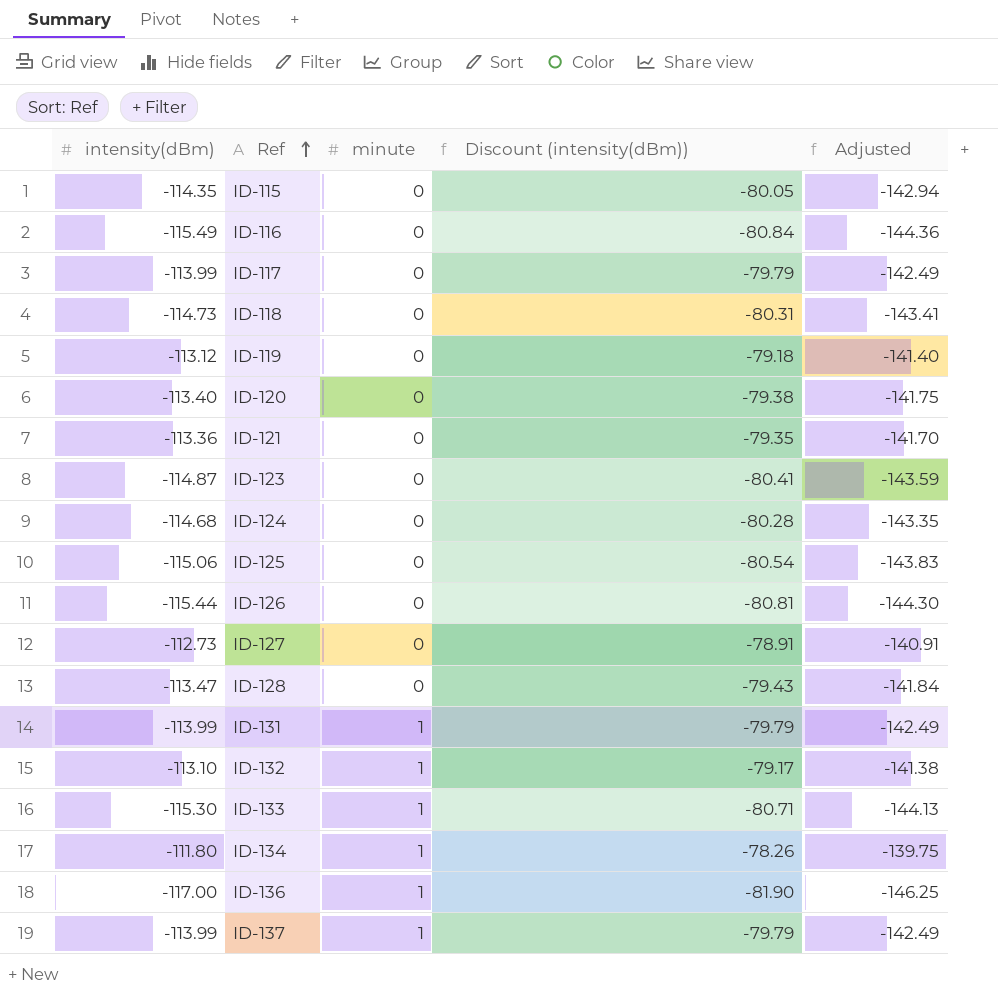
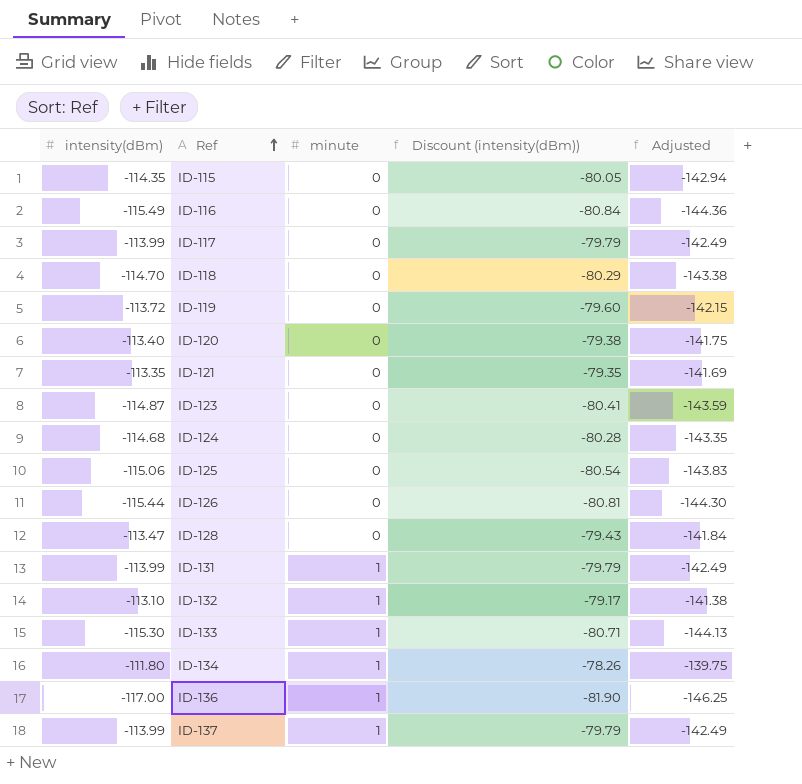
row ID-127: -112.73 | 0 | -78.91 | -140.91 -> none
ID-118 | intensity(dBm): -114.73 -> -114.70
ID-118 | Discount (intensity(dBm)): -80.31 -> -80.29
ID-118 | Adjusted: -143.41 -> -143.38
ID-119 | intensity(dBm): -113.12 -> -113.72
ID-119 | Discount (intensity(dBm)): -79.18 -> -79.60
ID-119 | Adjusted: -141.40 -> -142.15
ID-121 | intensity(dBm): -113.36 -> -113.35
ID-121 | Adjusted: -141.70 -> -141.69

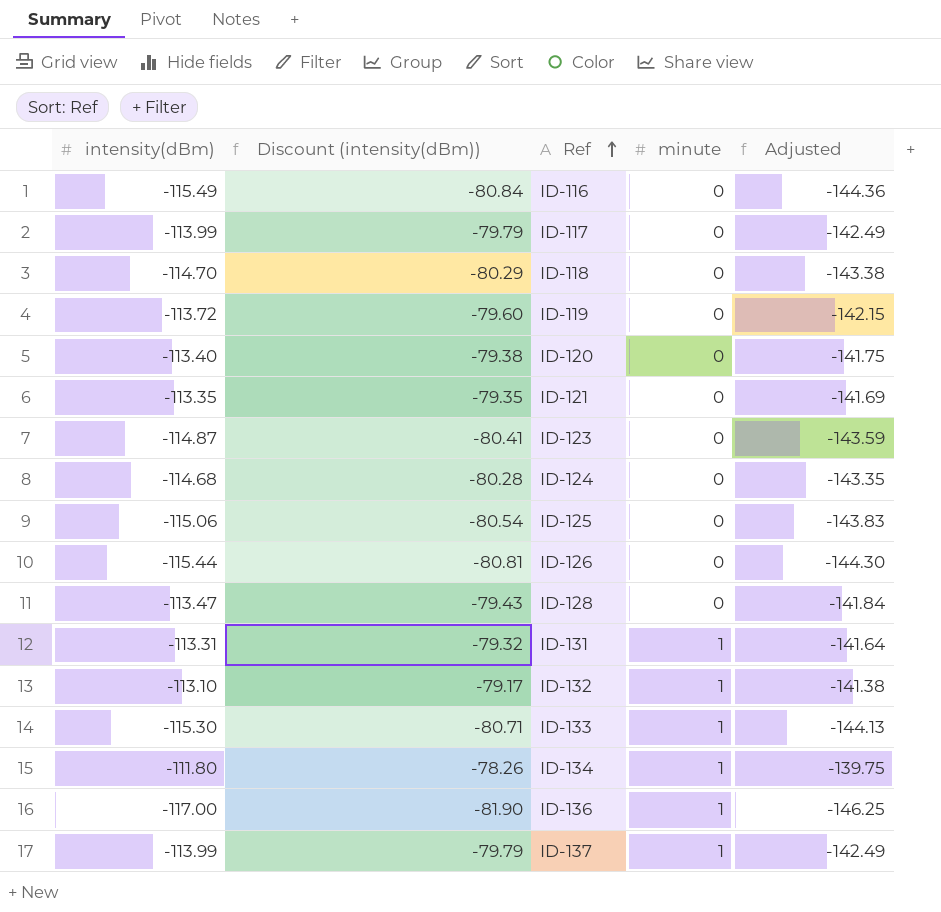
column Discount (intensity(dBm)) | position: 4 -> 2
row ID-115: -114.35 | 0 | -80.05 | -142.94 -> none
ID-131 | intensity(dBm): -113.99 -> -113.31
ID-131 | Discount (intensity(dBm)): -79.79 -> -79.32
ID-131 | Adjusted: -142.49 -> -141.64

